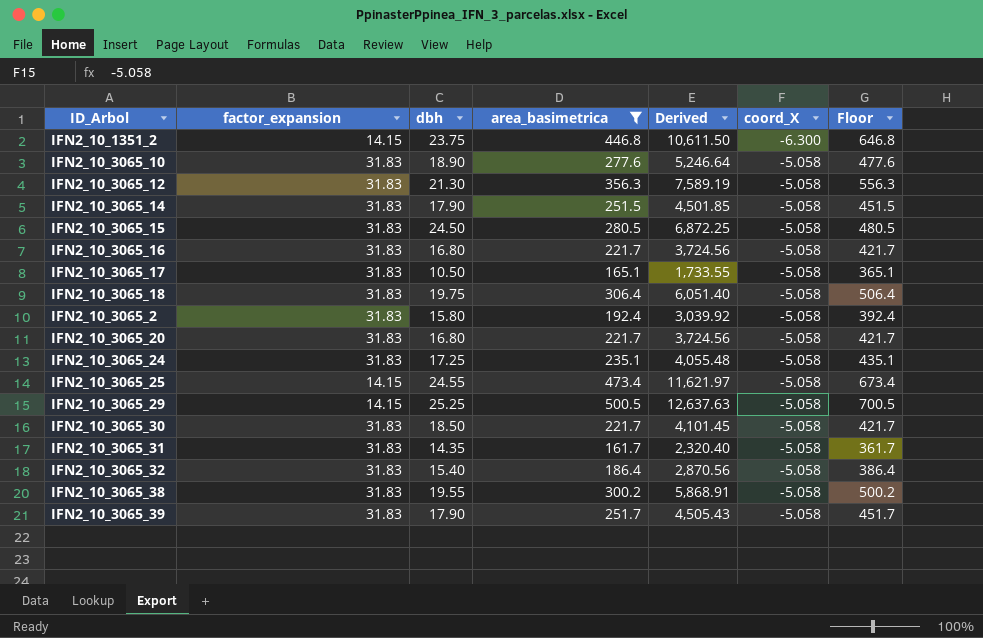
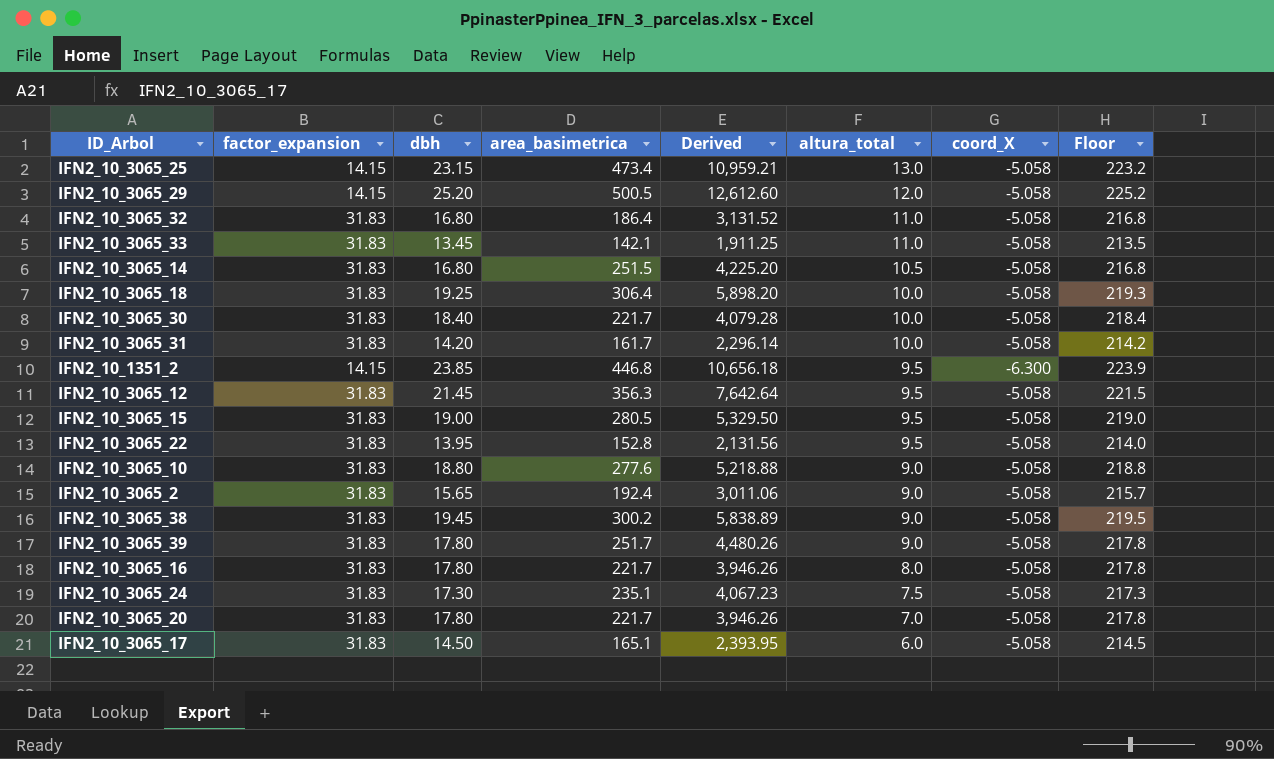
filter: area_basimetrica >= 161.7 -> none
row order: coord_X ascending -> altura_total descending
column altura_total | position: none -> 6
column Floor | formula: [area_basimetrica] + 200 -> [dbh] + 200
IFN2_10_3065_25 | dbh: 24.55 -> 23.15
IFN2_10_3065_25 | Derived: 11,621.97 -> 10,959.21
IFN2_10_3065_29 | dbh: 25.25 -> 25.20
IFN2_10_3065_29 | Derived: 12,637.63 -> 12,612.60
IFN2_10_3065_32 | dbh: 15.40 -> 16.80
IFN2_10_3065_32 | Derived: 2,870.56 -> 3,131.52
IFN2_10_3065_14 | dbh: 17.90 -> 16.80
IFN2_10_3065_14 | Derived: 4,501.85 -> 4,225.20
IFN2_10_3065_18 | dbh: 19.75 -> 19.25
IFN2_10_3065_18 | Derived: 6,051.40 -> 5,898.20
IFN2_10_3065_30 | dbh: 18.50 -> 18.40
IFN2_10_3065_30 | Derived: 4,101.45 -> 4,079.28
IFN2_10_3065_31 | dbh: 14.35 -> 14.20
IFN2_10_3065_31 | Derived: 2,320.40 -> 2,296.14
IFN2_10_1351_2 | dbh: 23.75 -> 23.85
IFN2_10_1351_2 | Derived: 10,611.50 -> 10,656.18
IFN2_10_3065_12 | dbh: 21.30 -> 21.45
IFN2_10_3065_12 | Derived: 7,589.19 -> 7,642.64
IFN2_10_3065_15 | dbh: 24.50 -> 19.00
IFN2_10_3065_15 | Derived: 6,872.25 -> 5,329.50
IFN2_10_3065_10 | dbh: 18.90 -> 18.80
IFN2_10_3065_10 | Derived: 5,246.64 -> 5,218.88
IFN2_10_3065_2 | dbh: 15.80 -> 15.65
IFN2_10_3065_2 | Derived: 3,039.92 -> 3,011.06
IFN2_10_3065_38 | dbh: 19.55 -> 19.45
IFN2_10_3065_38 | Derived: 5,868.91 -> 5,838.89
IFN2_10_3065_39 | dbh: 17.90 -> 17.80
IFN2_10_3065_39 | Derived: 4,505.43 -> 4,480.26
IFN2_10_3065_16 | dbh: 16.80 -> 17.80
IFN2_10_3065_16 | Derived: 3,724.56 -> 3,946.26
IFN2_10_3065_24 | dbh: 17.25 -> 17.30
IFN2_10_3065_24 | Derived: 4,055.48 -> 4,067.23
IFN2_10_3065_20 | dbh: 16.80 -> 17.80
IFN2_10_3065_20 | Derived: 3,724.56 -> 3,946.26
IFN2_10_3065_17 | dbh: 10.50 -> 14.50
IFN2_10_3065_17 | Derived: 1,733.55 -> 2,393.95

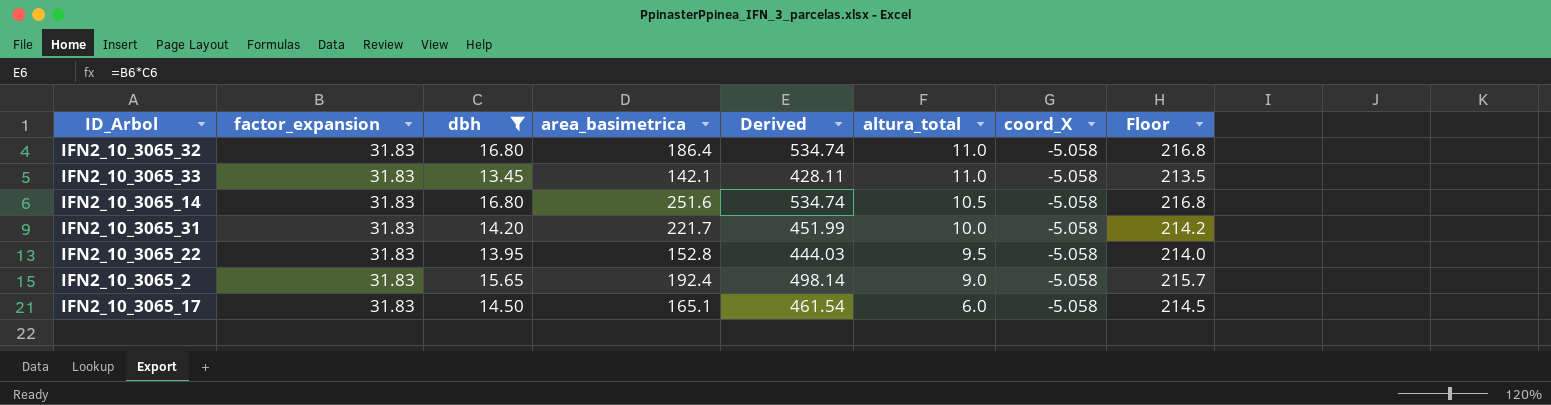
filter: none -> dbh <= 16.80
column Derived | formula: [dbh] * [area_basimetrica] -> [factor_expansion] * [dbh]
IFN2_10_3065_14 | area_basimetrica: 251.5 -> 251.6
IFN2_10_3065_31 | area_basimetrica: 161.7 -> 221.7

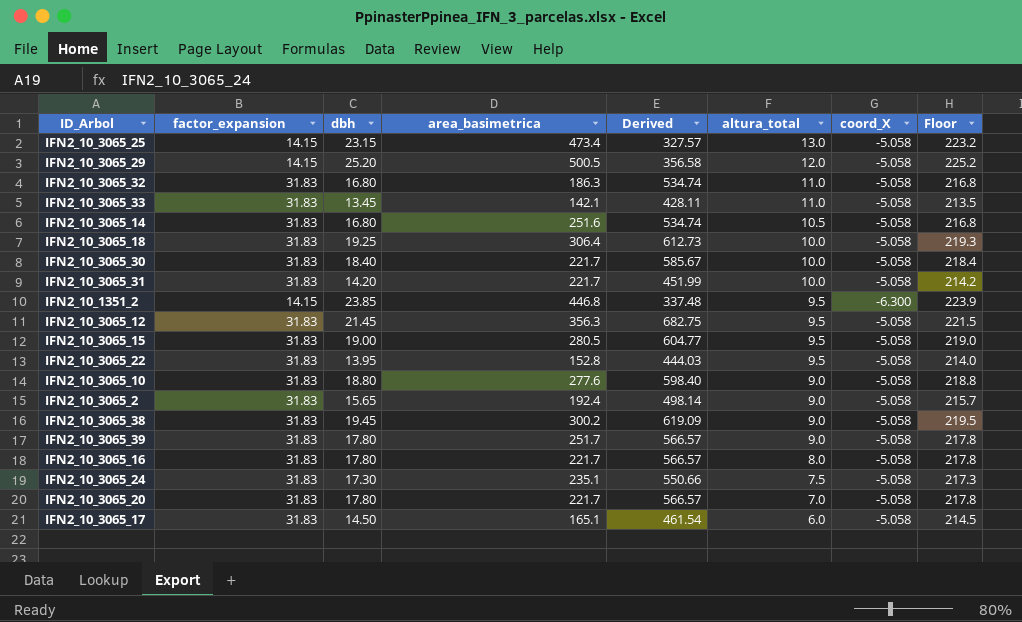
filter: dbh <= 16.80 -> none
IFN2_10_3065_32 | area_basimetrica: 186.4 -> 186.3

